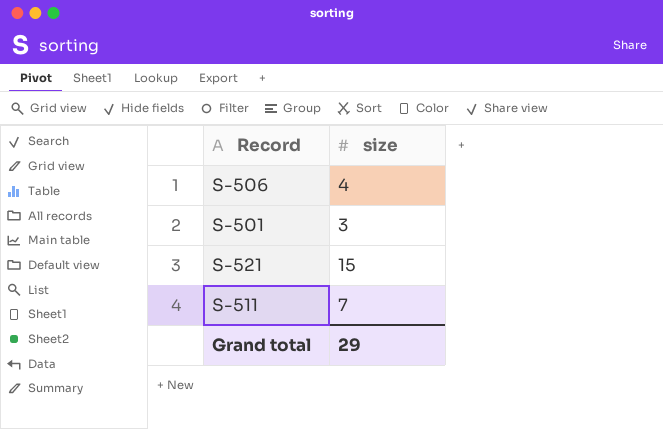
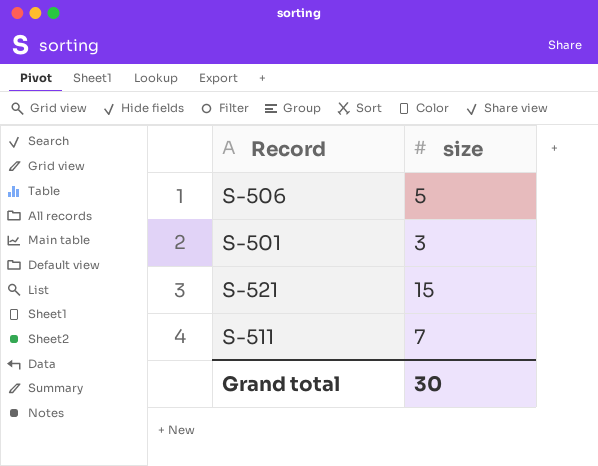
S-506 | size: 4 -> 5
Grand total | size: 29 -> 30

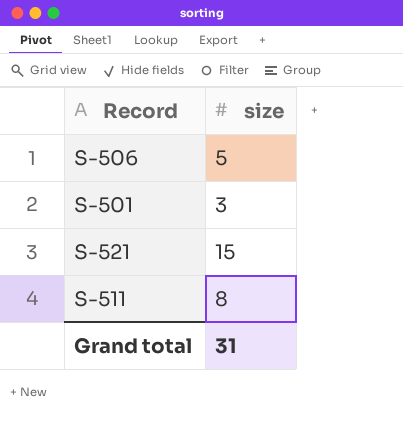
S-511 | size: 7 -> 8
Grand total | size: 30 -> 31

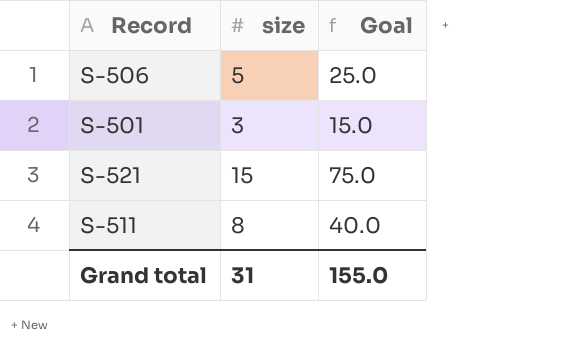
column Goal | formula: none -> [size] * 5

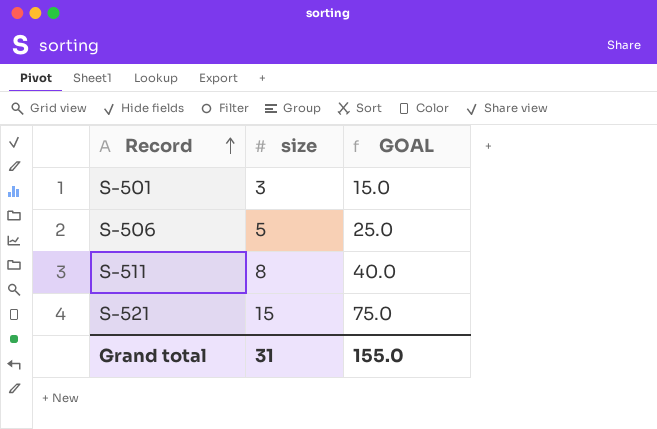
row order: none -> Record ascending
column name: Goal -> GOAL

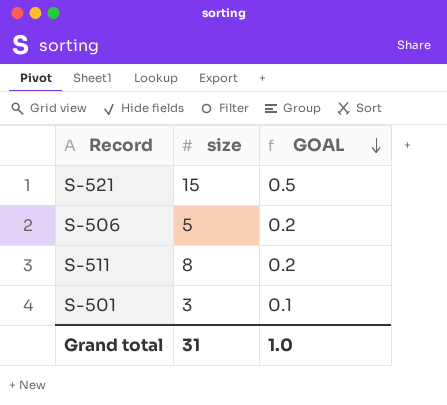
row order: Record ascending -> GOAL descending
column GOAL | formula: [size] * 5 -> [size] * 0.03
Grand total | GOAL: 155.0 -> 1.0

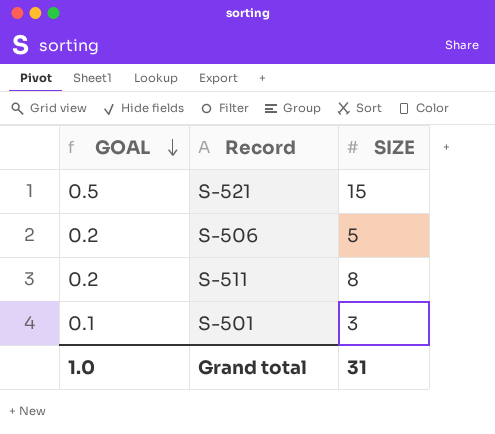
column GOAL | position: 3 -> 1
column name: size -> SIZE

